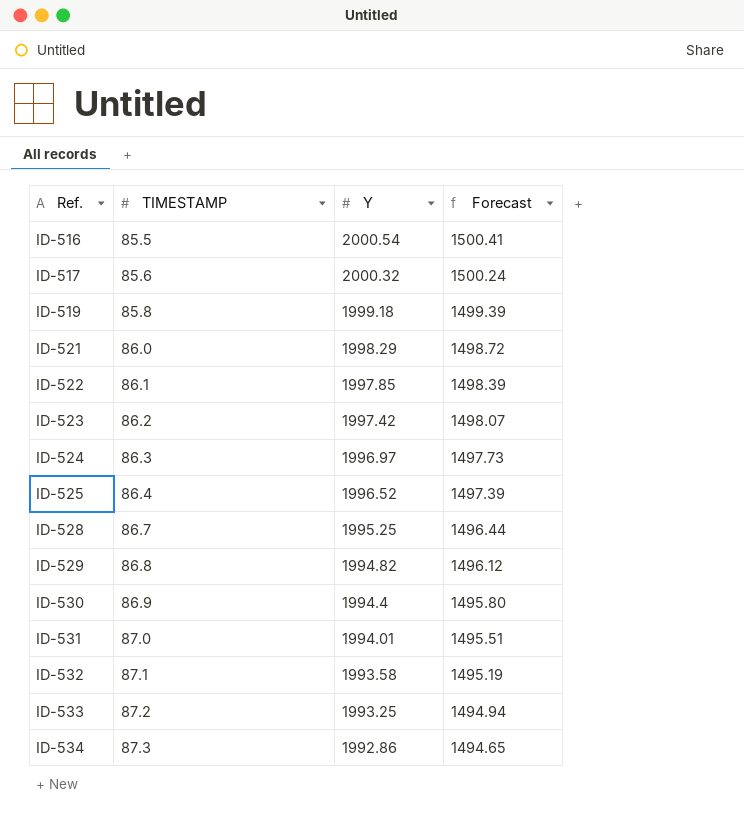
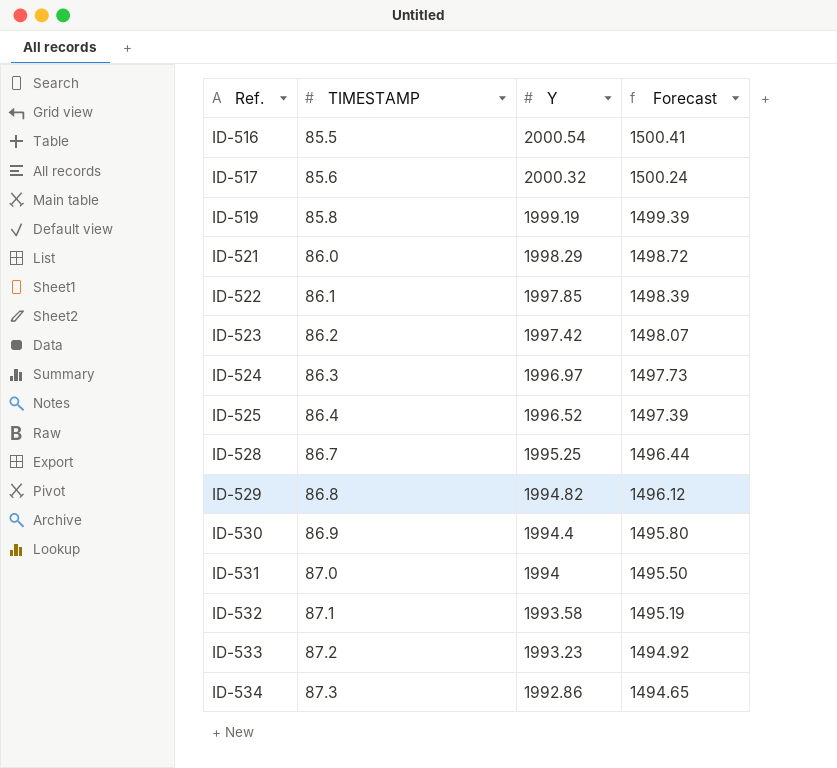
ID-519 | Y: 1999.18 -> 1999.19
ID-531 | Y: 1994.01 -> 1994
ID-531 | Forecast: 1495.51 -> 1495.50
ID-533 | Y: 1993.25 -> 1993.23
ID-533 | Forecast: 1494.94 -> 1494.92

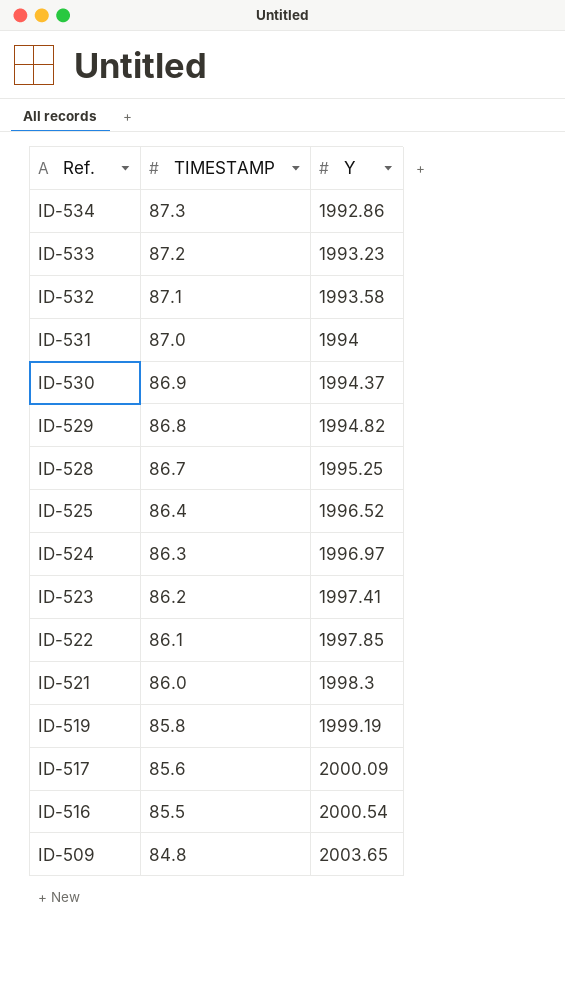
row order: Ref. ascending -> Ref. descending
column Forecast | formula: [Y] * 0.75 -> none
ID-530 | Y: 1994.4 -> 1994.37
ID-523 | Y: 1997.42 -> 1997.41
ID-521 | Y: 1998.29 -> 1998.3
ID-517 | Y: 2000.32 -> 2000.09
row ID-509: none -> 84.8 | 2003.65

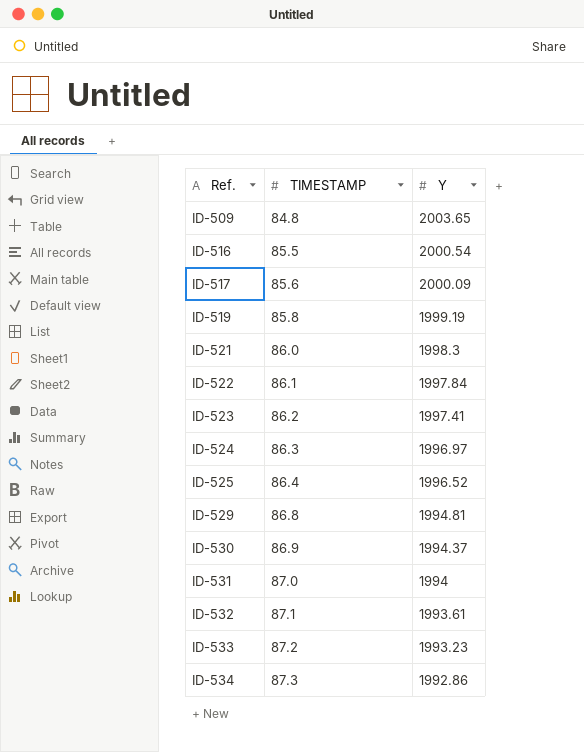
row order: Ref. descending -> Ref. ascending
row ID-528: 86.7 | 1995.25 -> none
ID-522 | Y: 1997.85 -> 1997.84
ID-529 | Y: 1994.82 -> 1994.81
ID-532 | Y: 1993.58 -> 1993.61

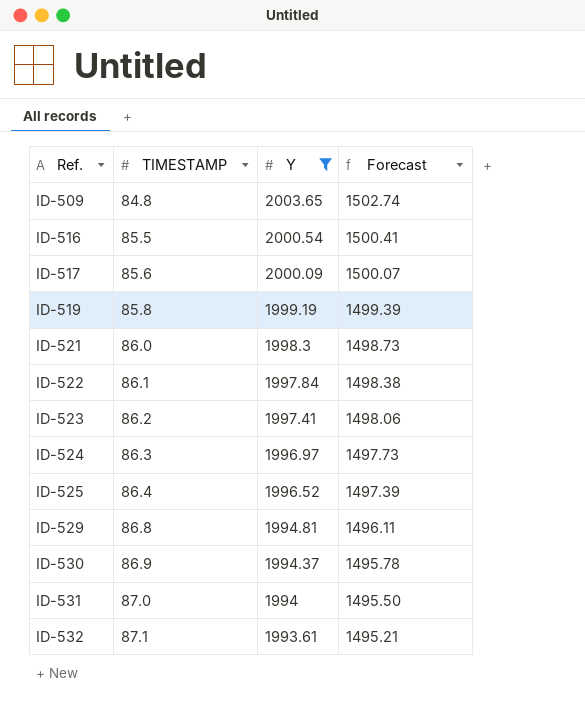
filter: none -> Y >= 1993.61
column Forecast | formula: none -> [Y] * 0.75

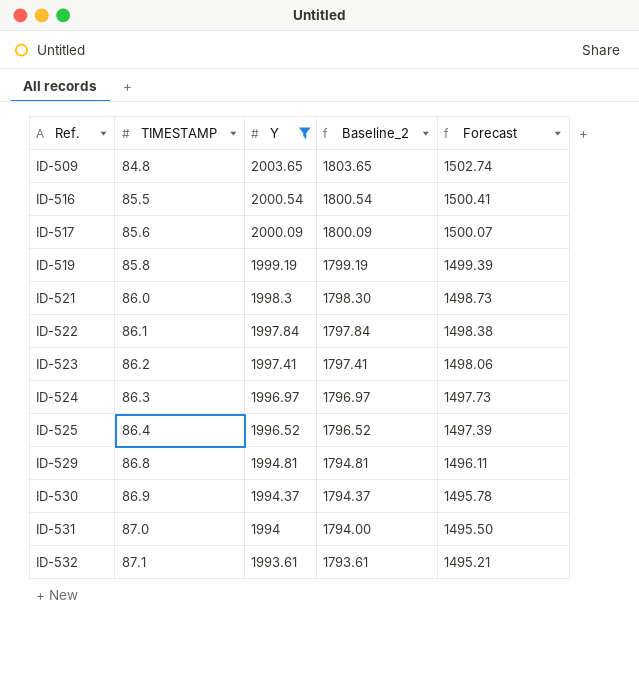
column Baseline_2 | formula: none -> [Y] - 200

